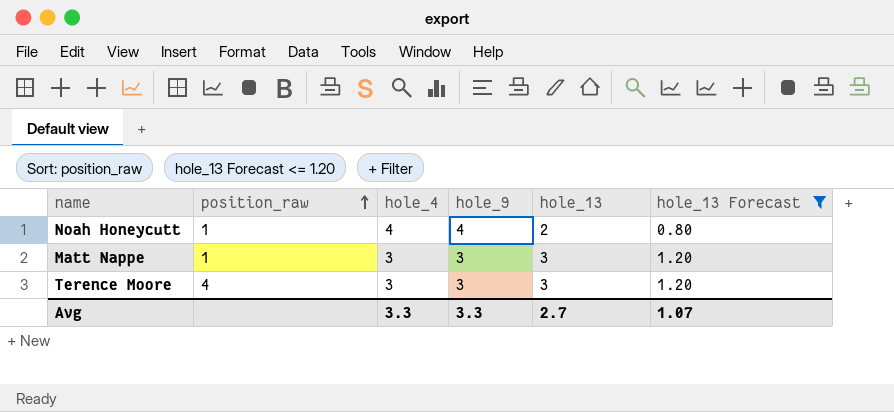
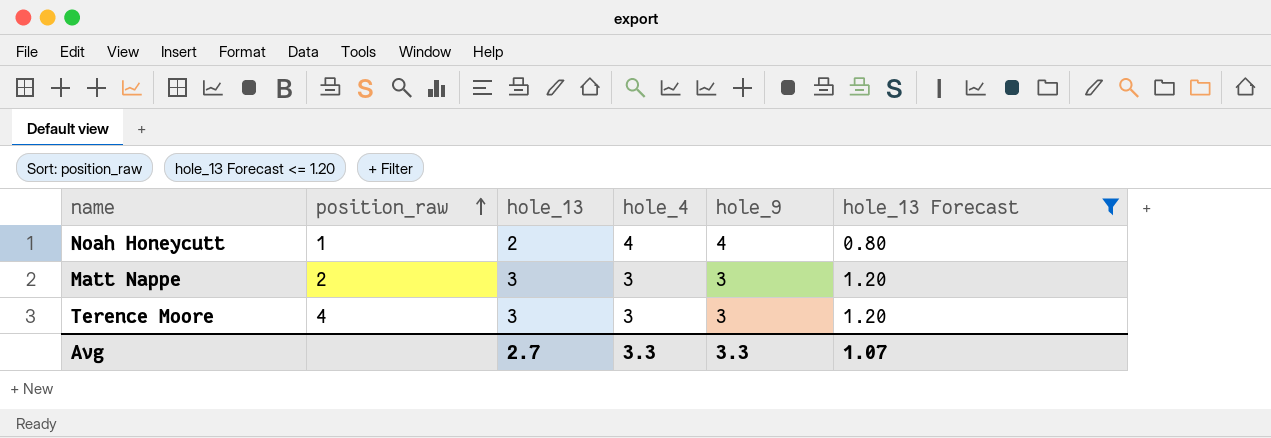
column hole_13 | position: 5 -> 3
Matt Nappe | position_raw: 1 -> 2

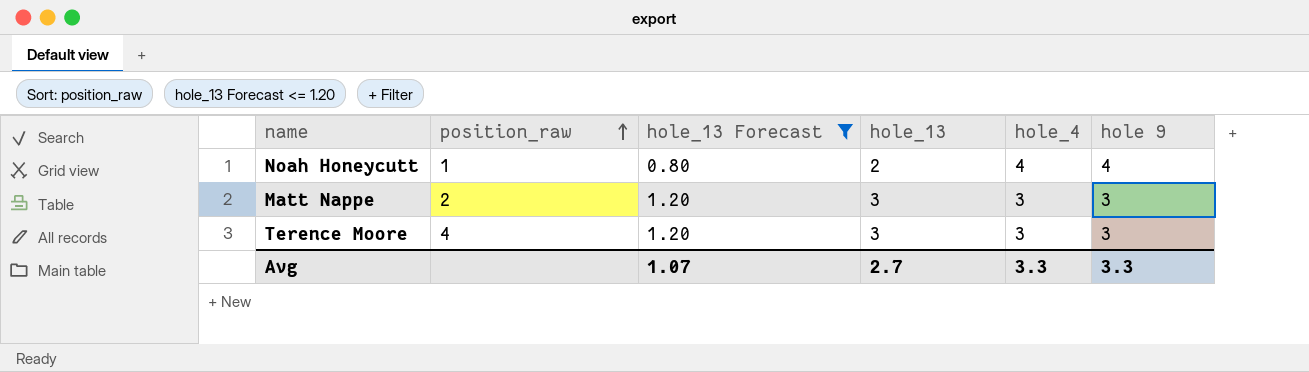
column hole_13 Forecast | position: 6 -> 3
column name: hole_9 -> hole 9

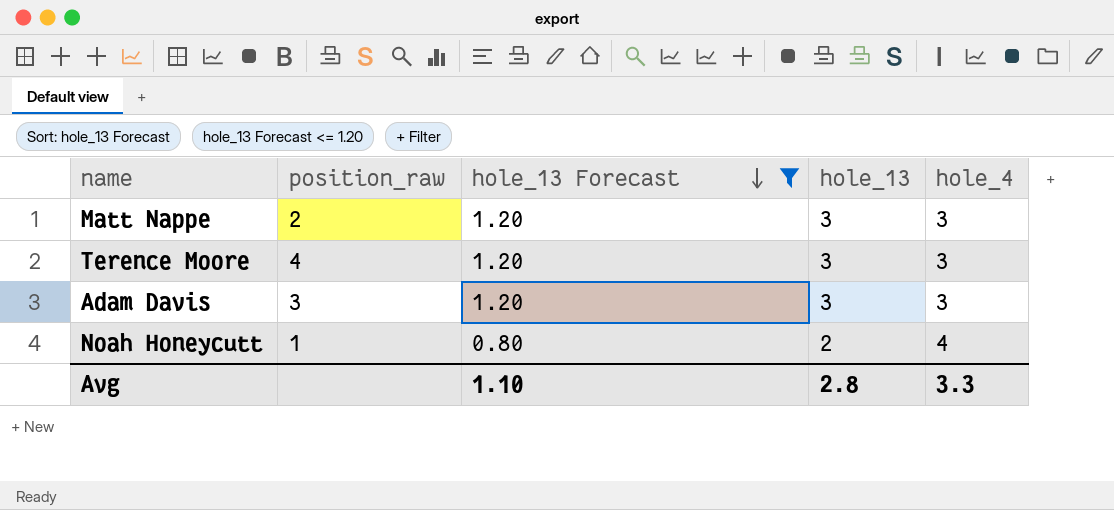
row order: position_raw ascending -> hole_13 Forecast descending
column hole 9 | position: 6 -> none
row Adam Davis: none -> 3 | 1.20 | 3 | 3
Avg | hole_13 Forecast: 1.07 -> 1.10
Avg | hole_13: 2.7 -> 2.8

